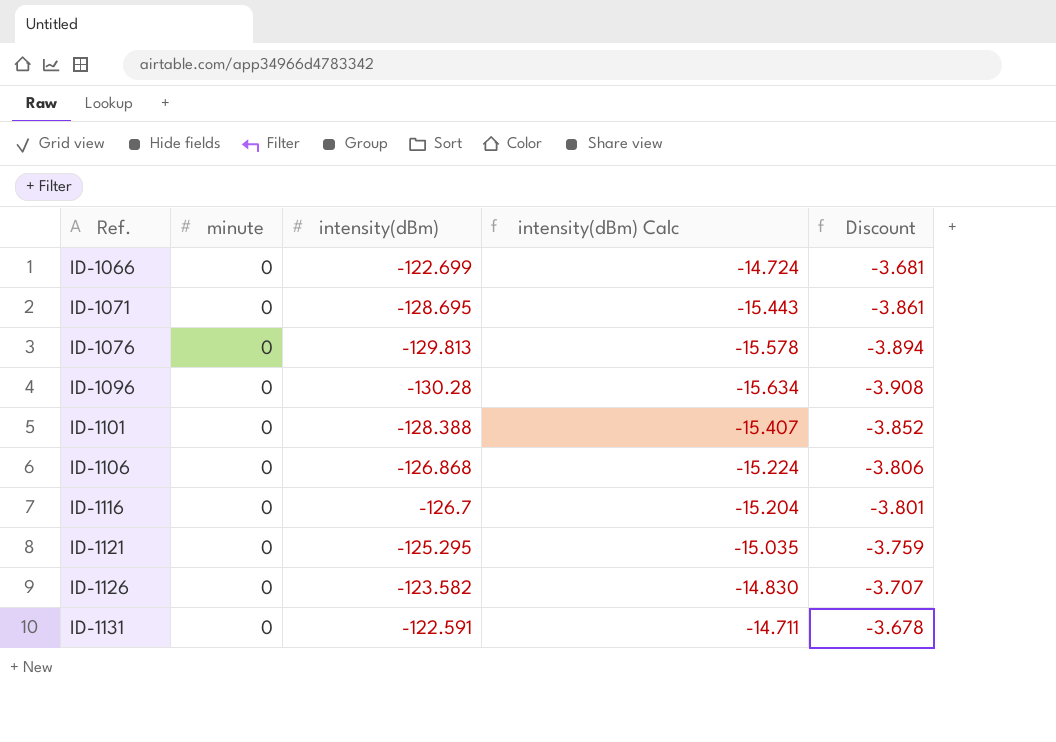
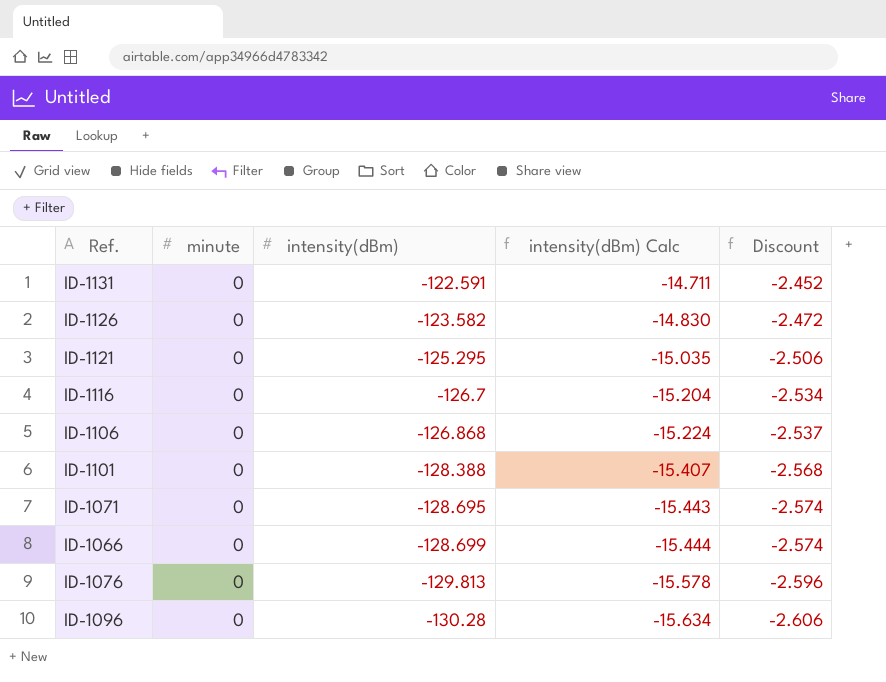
row order: Ref. ascending -> intensity(dBm) descending
column Discount | formula: [intensity(dBm)] * 0.03 -> [intensity(dBm)] * 0.02
ID-1066 | intensity(dBm): -122.699 -> -128.699
ID-1066 | intensity(dBm) Calc: -14.724 -> -15.444

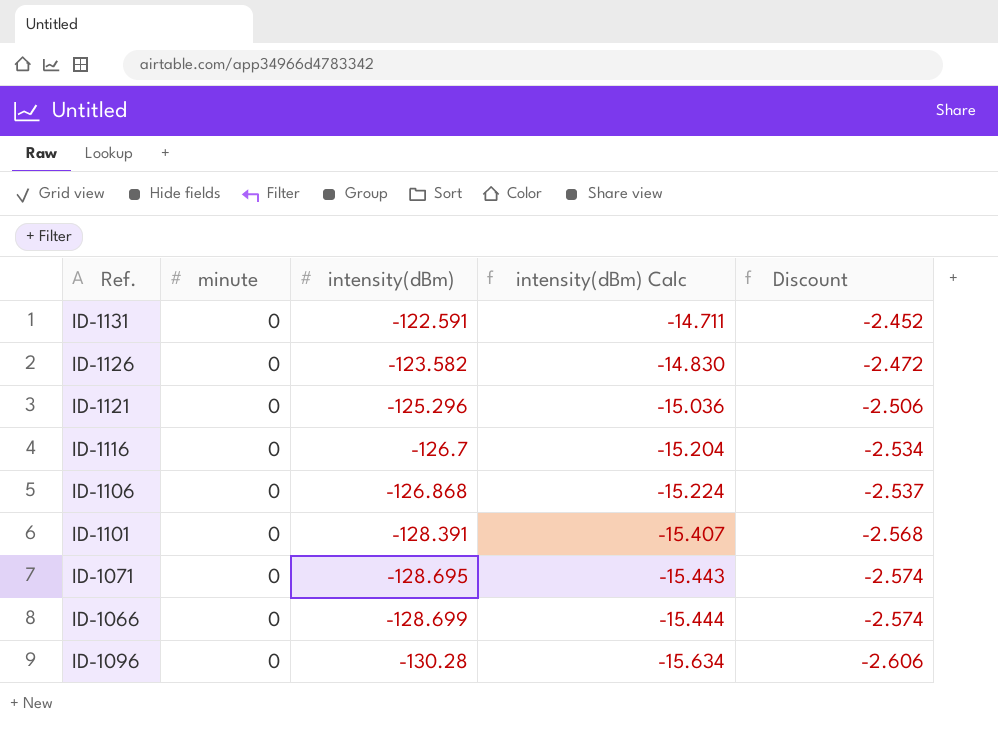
row ID-1076: 0 | -129.813 | -15.578 | -2.596 -> none
ID-1121 | intensity(dBm): -125.295 -> -125.296
ID-1121 | intensity(dBm) Calc: -15.035 -> -15.036
ID-1101 | intensity(dBm): -128.388 -> -128.391

